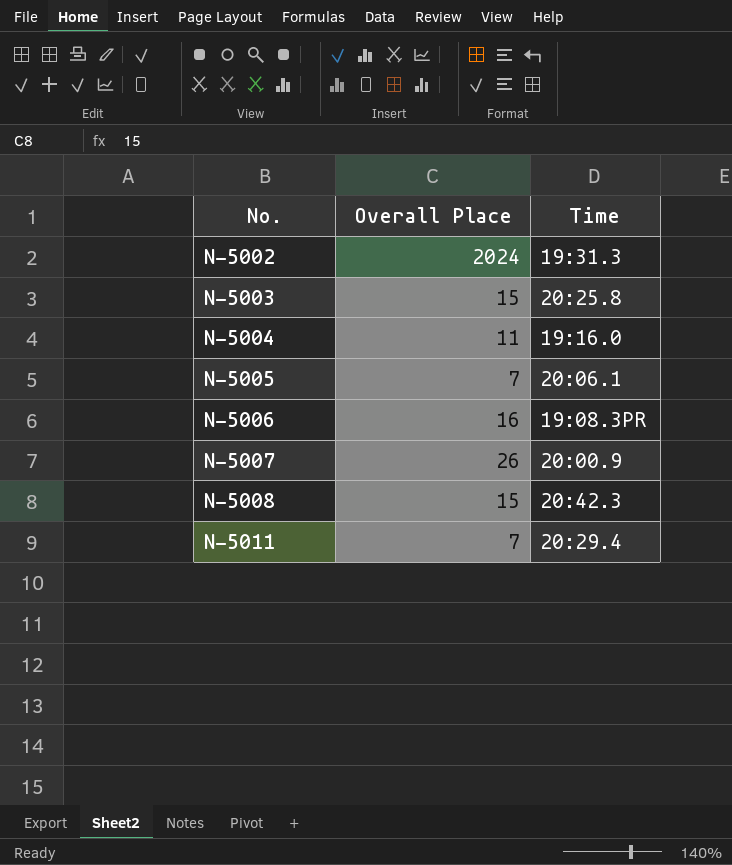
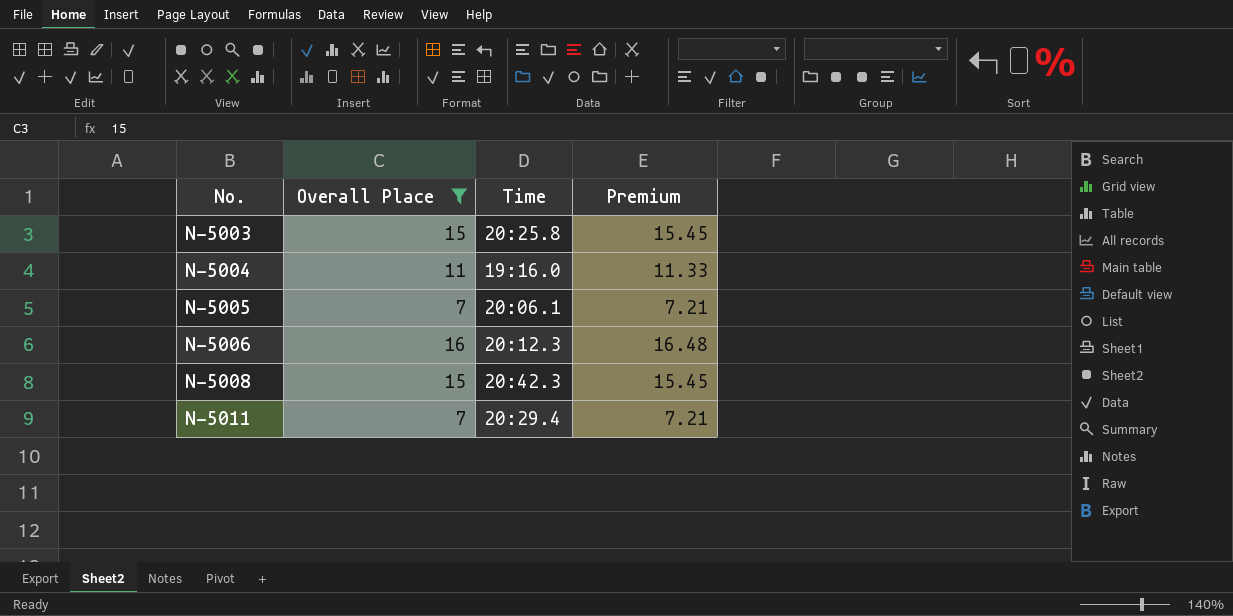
filter: none -> Overall Place <= 16
column Premium | formula: none -> [Overall Place] * 1.03
N-5006 | Time: 19:08.3PR -> 20:12.3

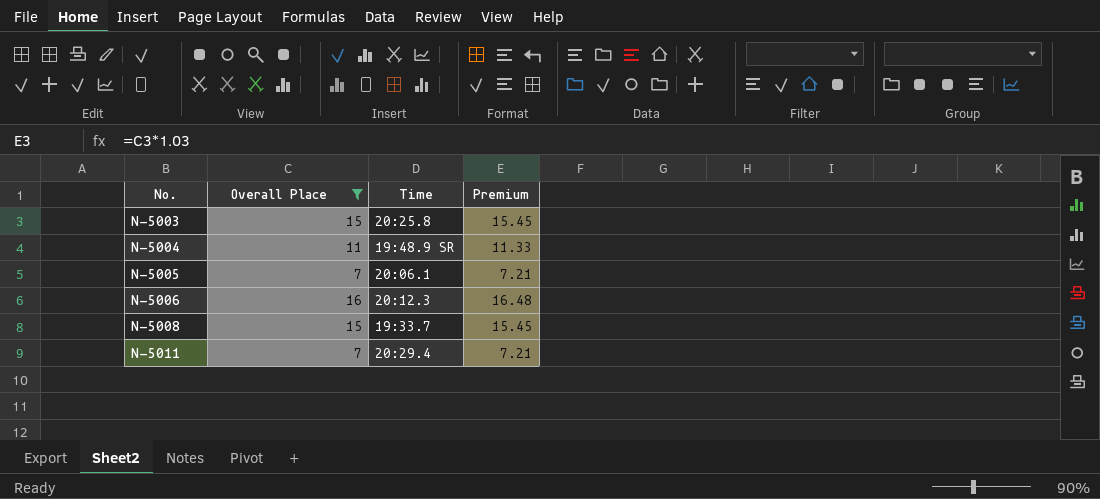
N-5004 | Time: 19:16.0 -> 19:48.9 SR
N-5008 | Time: 20:42.3 -> 19:33.7

